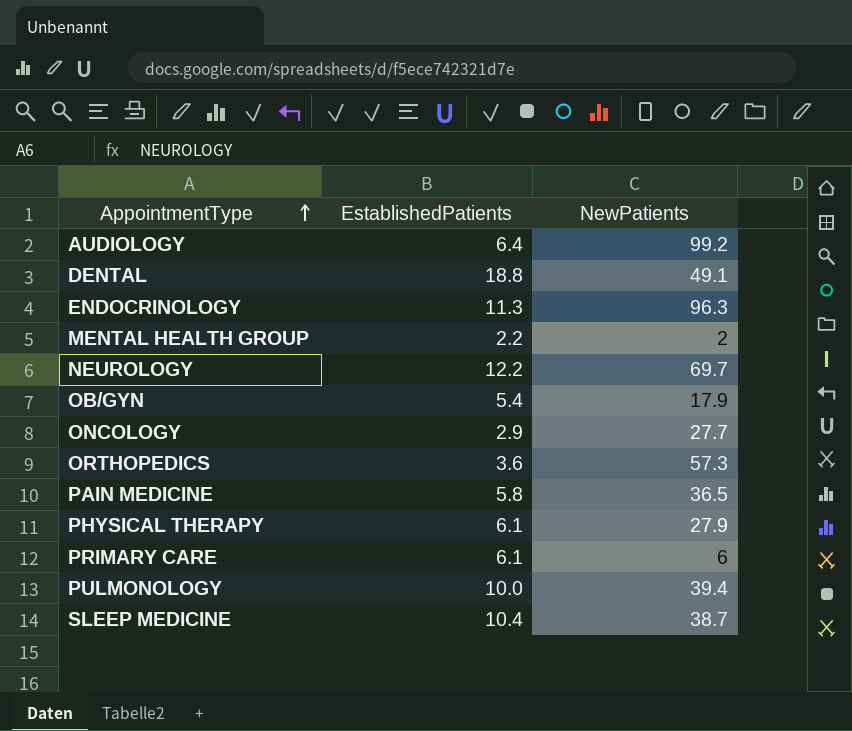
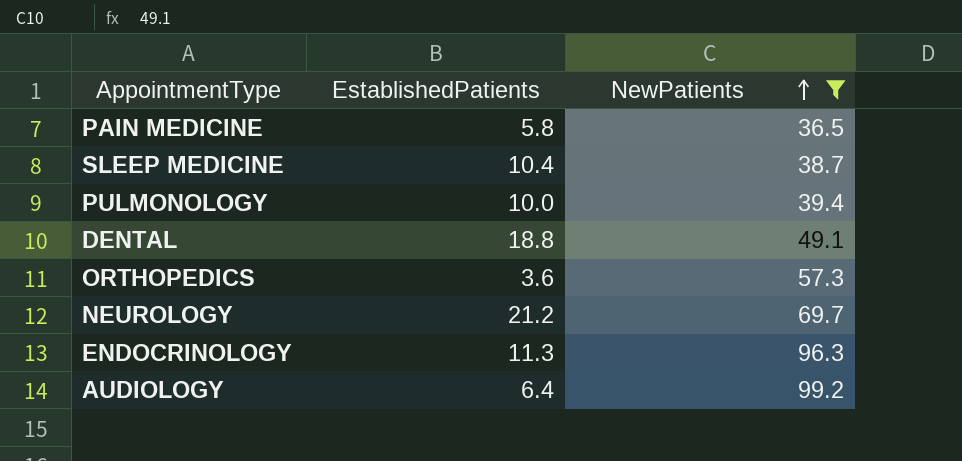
filter: none -> NewPatients >= 36.5
row order: AppointmentType ascending -> NewPatients ascending
NEUROLOGY | EstablishedPatients: 12.2 -> 21.2

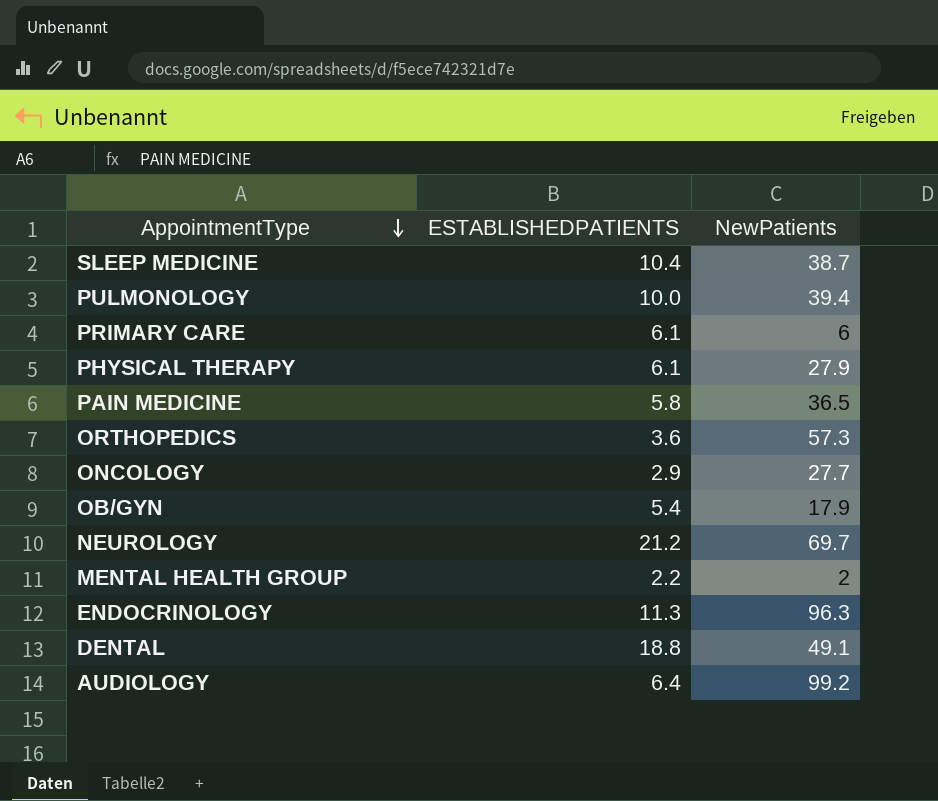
filter: NewPatients >= 36.5 -> none
row order: NewPatients ascending -> AppointmentType descending
column name: EstablishedPatients -> ESTABLISHEDPATIENTS

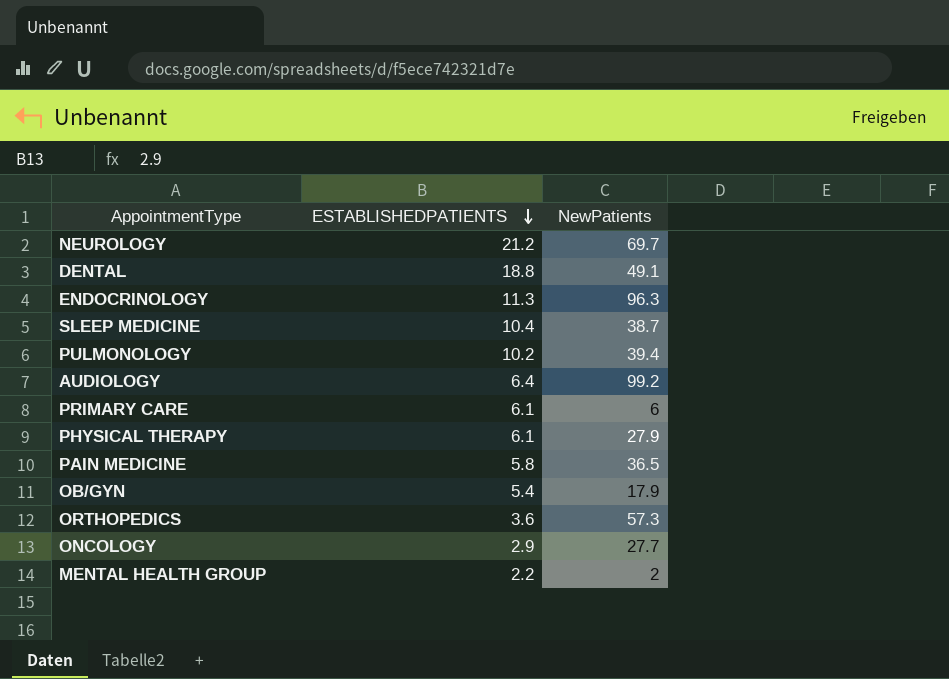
row order: AppointmentType descending -> ESTABLISHEDPATIENTS descending
PULMONOLOGY | ESTABLISHEDPATIENTS: 10.0 -> 10.2

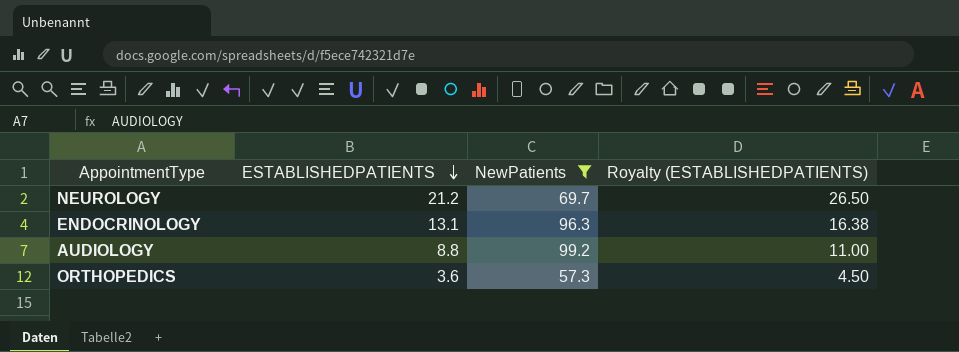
filter: none -> NewPatients >= 57.3
column Royalty (ESTABLISHEDPATIENTS) | formula: none -> [ESTABLISHEDPATIENTS] * 1.25
ENDOCRINOLOGY | ESTABLISHEDPATIENTS: 11.3 -> 13.1
AUDIOLOGY | ESTABLISHEDPATIENTS: 6.4 -> 8.8

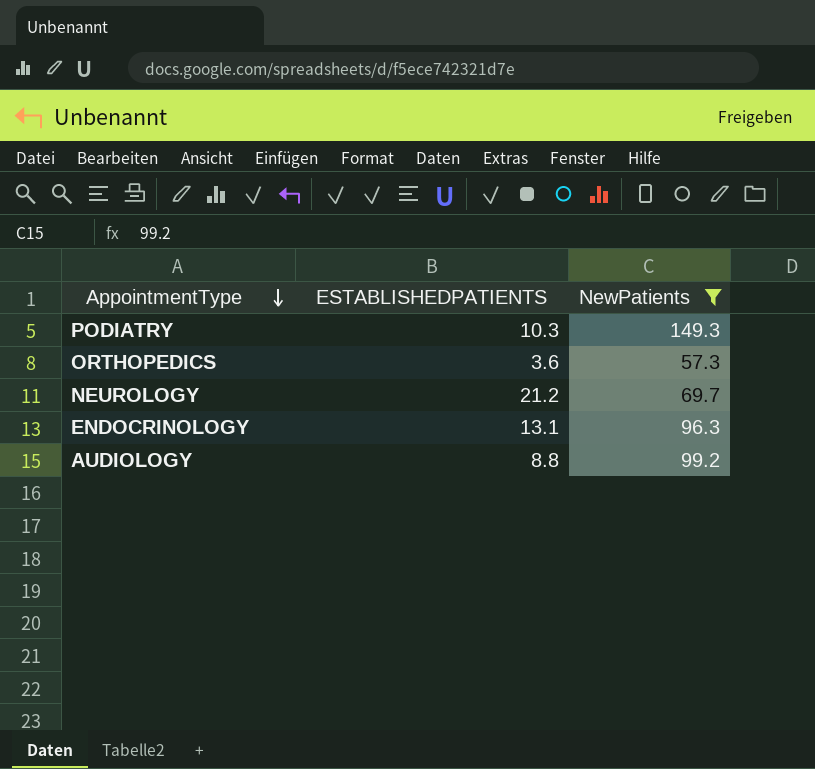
row order: ESTABLISHEDPATIENTS descending -> AppointmentType descending
column Royalty (ESTABLISHEDPATIENTS) | formula: [ESTABLISHEDPATIENTS] * 1.25 -> none
row PODIATRY: none -> 10.3 | 149.3

